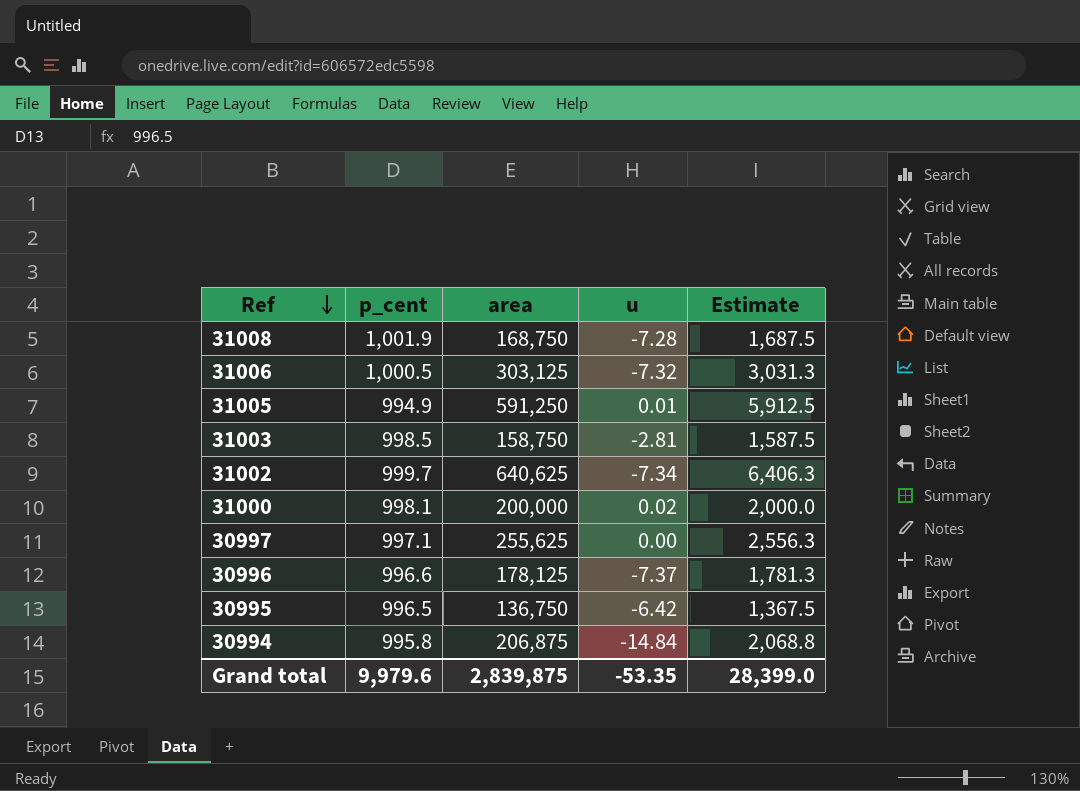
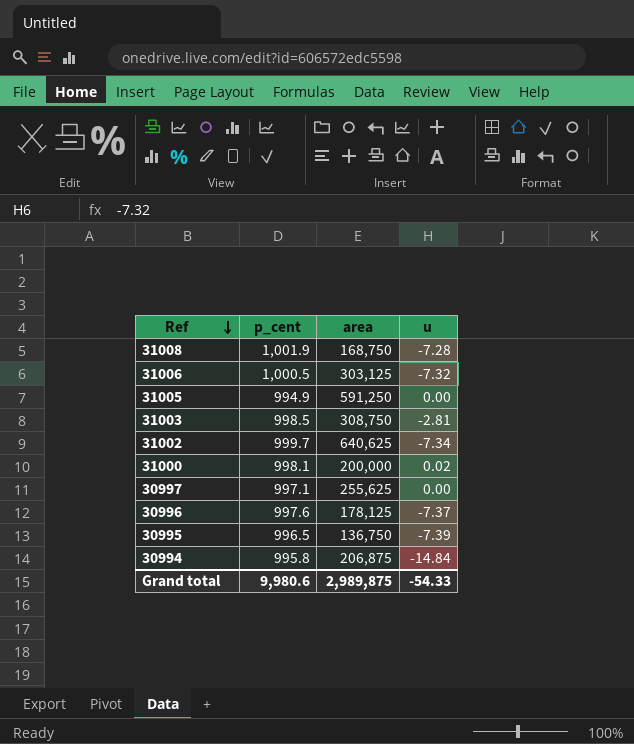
column Estimate | formula: [area] * 0.01 -> none
31005 | u: 0.01 -> 0.00
31003 | area: 158,750 -> 308,750
30996 | p_cent: 996.6 -> 997.6
30995 | u: -6.42 -> -7.39
Grand total | p_cent: 9,979.6 -> 9,980.6
Grand total | area: 2,839,875 -> 2,989,875
Grand total | u: -53.35 -> -54.33

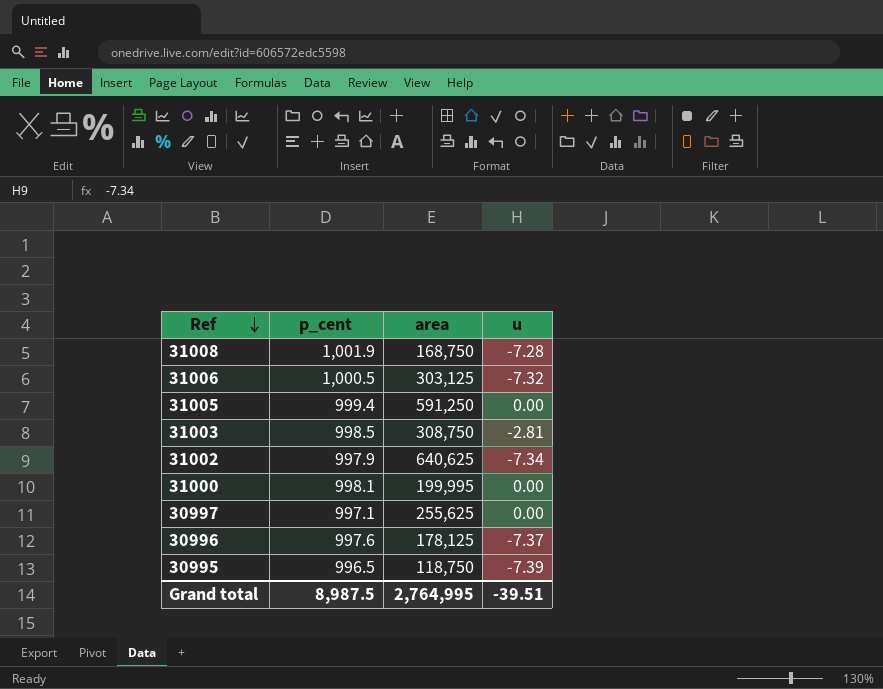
row 30994: 995.8 | 206,875 | -14.84 -> none
31005 | p_cent: 994.9 -> 999.4
31002 | p_cent: 999.7 -> 997.9
31000 | area: 200,000 -> 199,995
31000 | u: 0.02 -> 0.00
30995 | area: 136,750 -> 118,750
Grand total | p_cent: 9,980.6 -> 8,987.5
Grand total | area: 2,989,875 -> 2,764,995
Grand total | u: -54.33 -> -39.51

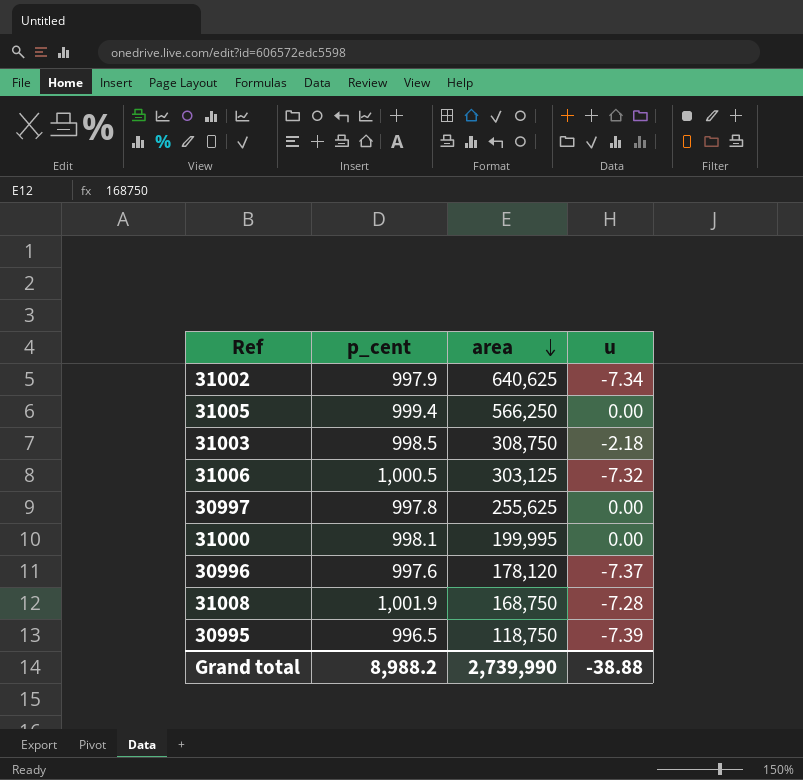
row order: Ref descending -> area descending
31005 | area: 591,250 -> 566,250
31003 | u: -2.81 -> -2.18
30997 | p_cent: 997.1 -> 997.8
30996 | area: 178,125 -> 178,120
Grand total | p_cent: 8,987.5 -> 8,988.2
Grand total | area: 2,764,995 -> 2,739,990
Grand total | u: -39.51 -> -38.88

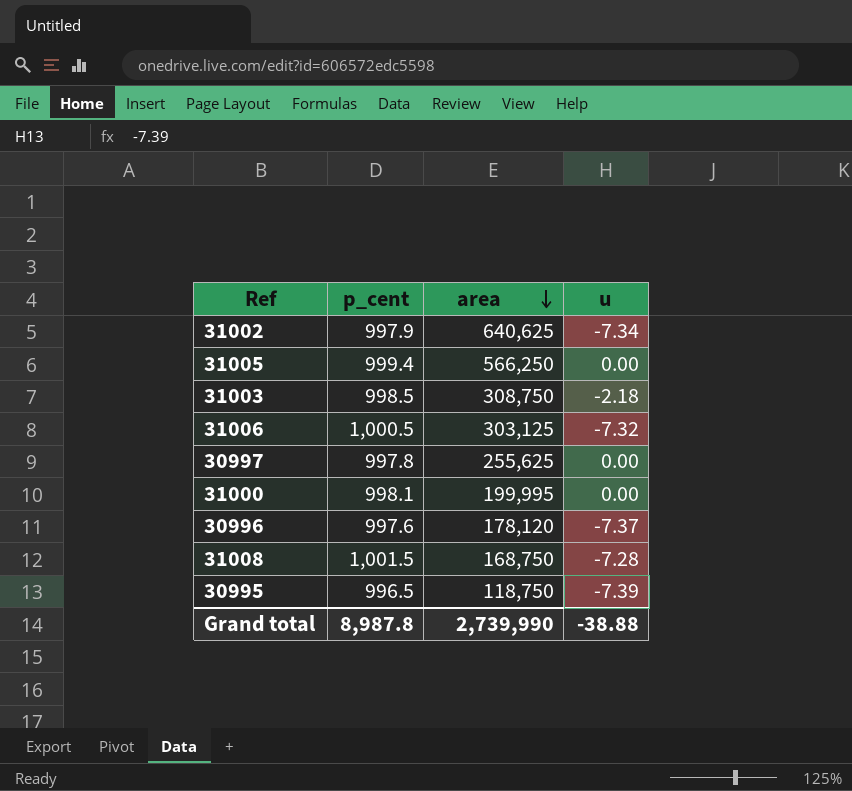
31008 | p_cent: 1,001.9 -> 1,001.5
Grand total | p_cent: 8,988.2 -> 8,987.8

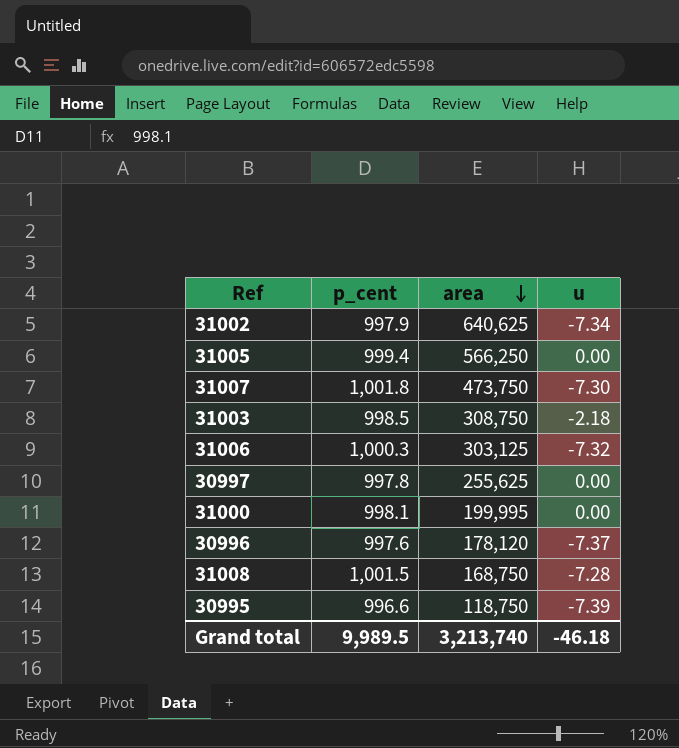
row 31007: none -> 1,001.8 | 473,750 | -7.30
31006 | p_cent: 1,000.5 -> 1,000.3
30995 | p_cent: 996.5 -> 996.6
Grand total | p_cent: 8,987.8 -> 9,989.5
Grand total | area: 2,739,990 -> 3,213,740
Grand total | u: -38.88 -> -46.18

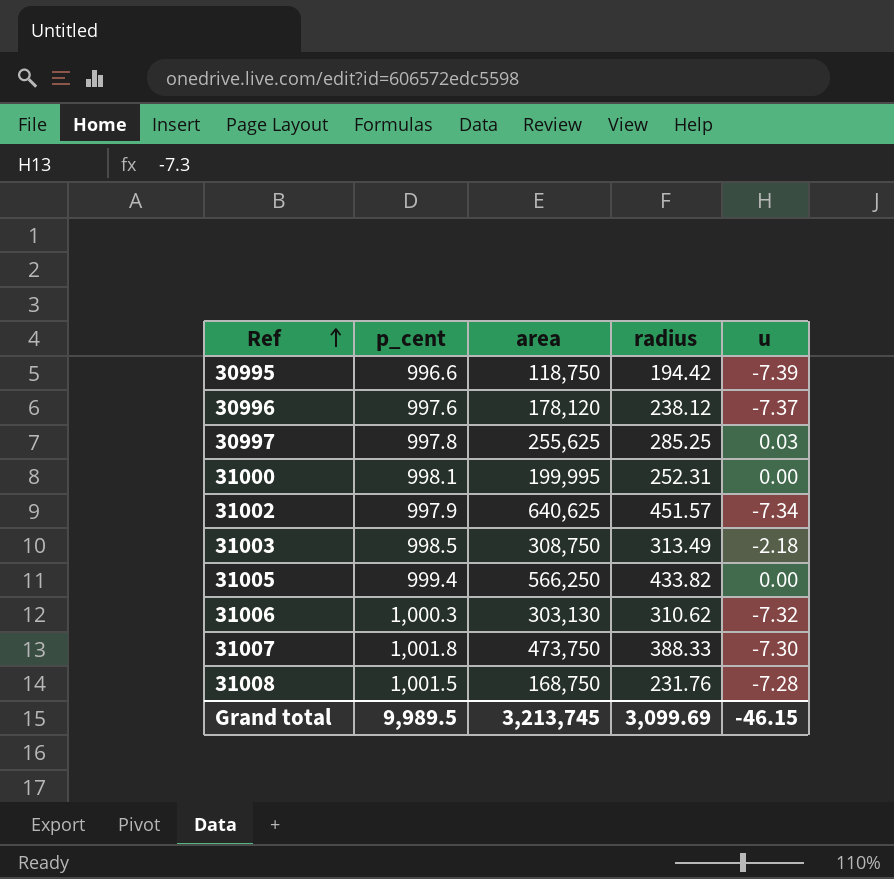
row order: area descending -> Ref ascending
column radius | position: none -> 4
30997 | u: 0.00 -> 0.03
31006 | area: 303,125 -> 303,130
Grand total | area: 3,213,740 -> 3,213,745
Grand total | u: -46.18 -> -46.15

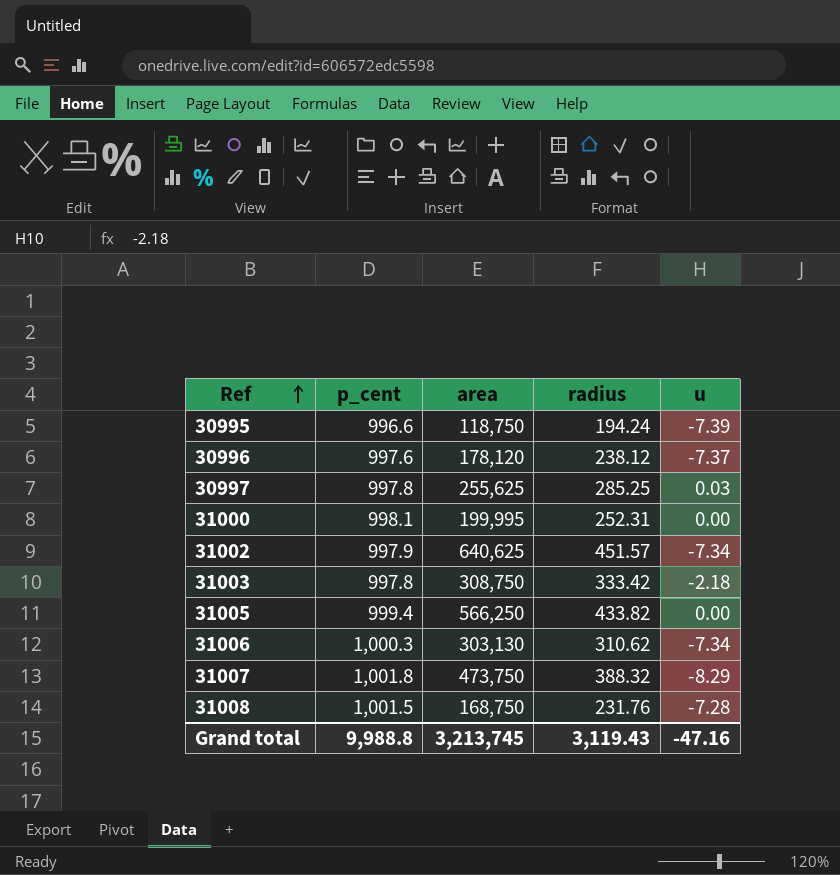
30995 | radius: 194.42 -> 194.24
31003 | p_cent: 998.5 -> 997.8
31003 | radius: 313.49 -> 333.42
31006 | u: -7.32 -> -7.34
31007 | radius: 388.33 -> 388.32
31007 | u: -7.30 -> -8.29
Grand total | p_cent: 9,989.5 -> 9,988.8
Grand total | radius: 3,099.69 -> 3,119.43
Grand total | u: -46.15 -> -47.16

